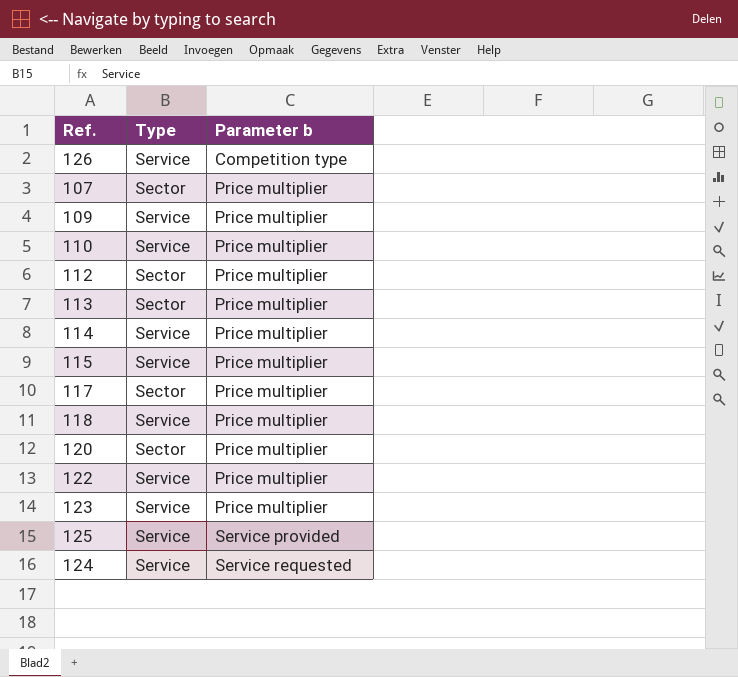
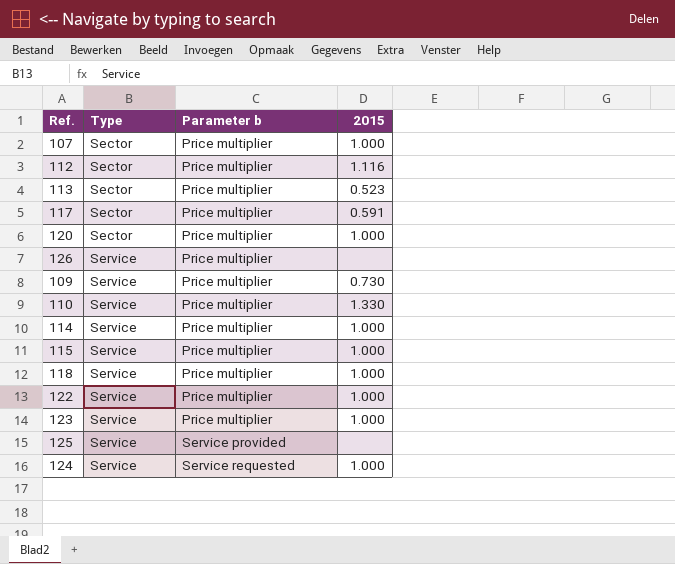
row order: Parameter b ascending -> Type ascending
column 2015 | position: none -> 4
126 | Parameter b: Competition type -> Price multiplier

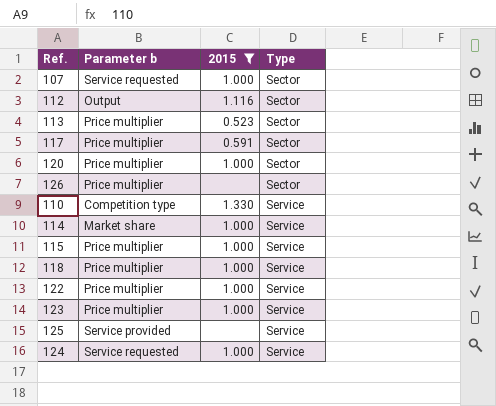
filter: none -> 2015 != 0.730
column Type | position: 2 -> 4
107 | Parameter b: Price multiplier -> Service requested
112 | Parameter b: Price multiplier -> Output
126 | Type: Service -> Sector
110 | Parameter b: Price multiplier -> Competition type
114 | Parameter b: Price multiplier -> Market share

